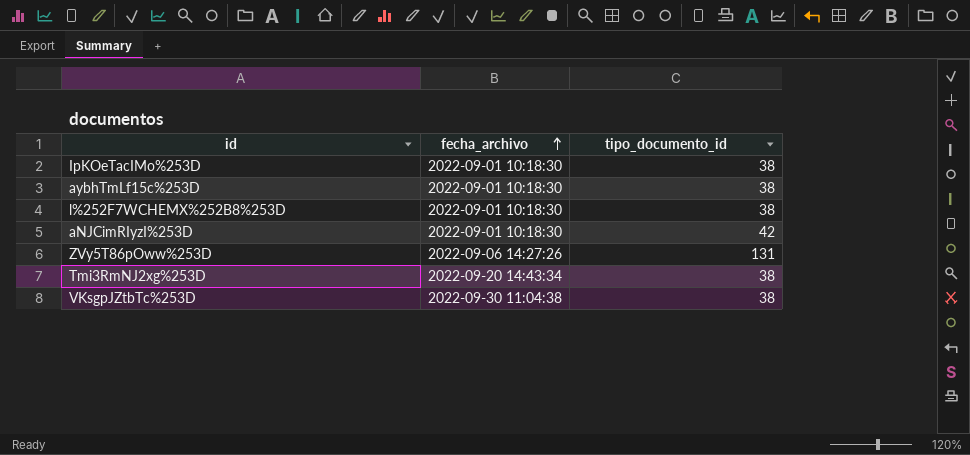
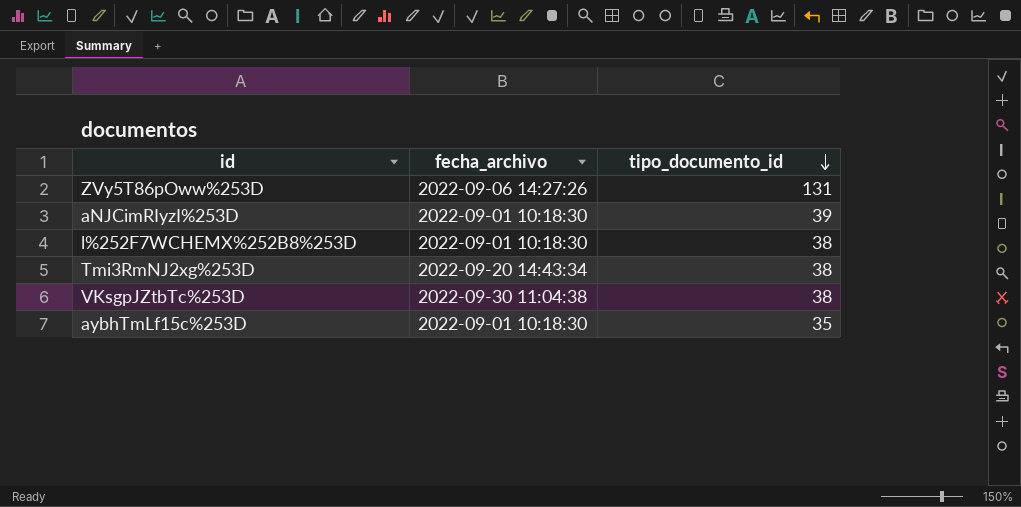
row order: fecha_archivo ascending -> tipo_documento_id descending
row IpKOeTacIMo%253D: 2022-09-01 10:18:30 | 38 -> none
aNJCimRIyzI%253D | tipo_documento_id: 42 -> 39
aybhTmLf15c%253D | tipo_documento_id: 38 -> 35

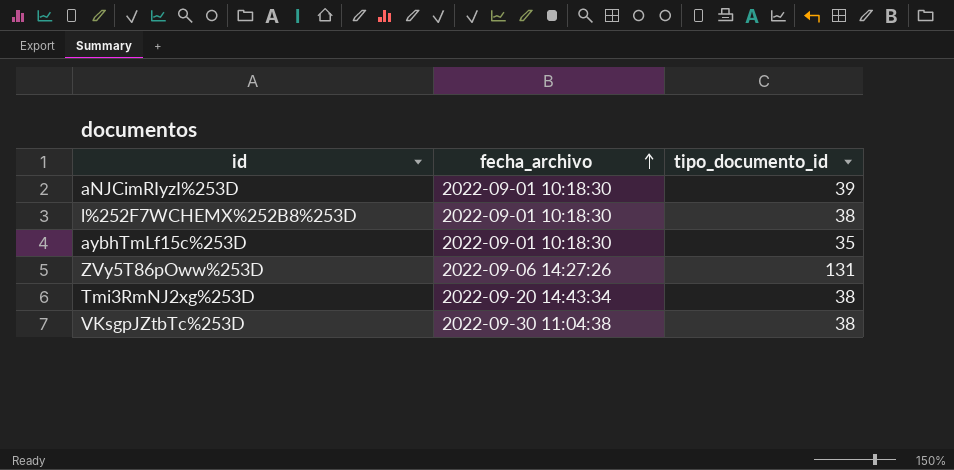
row order: tipo_documento_id descending -> fecha_archivo ascending

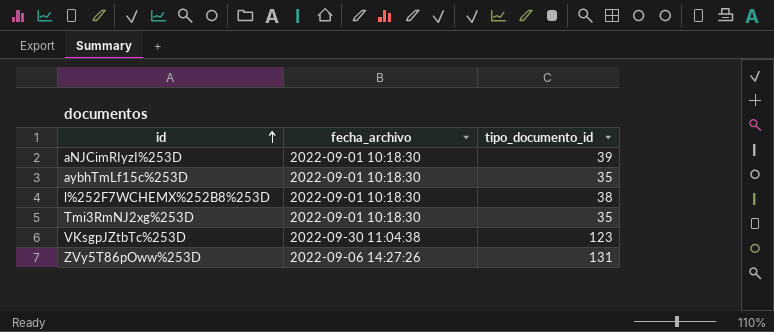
row order: fecha_archivo ascending -> id ascending
Tmi3RmNJ2xg%253D | fecha_archivo: 2022-09-20 14:43:34 -> 2022-09-01 10:18:30
Tmi3RmNJ2xg%253D | tipo_documento_id: 38 -> 35
VKsgpJZtbTc%253D | tipo_documento_id: 38 -> 123

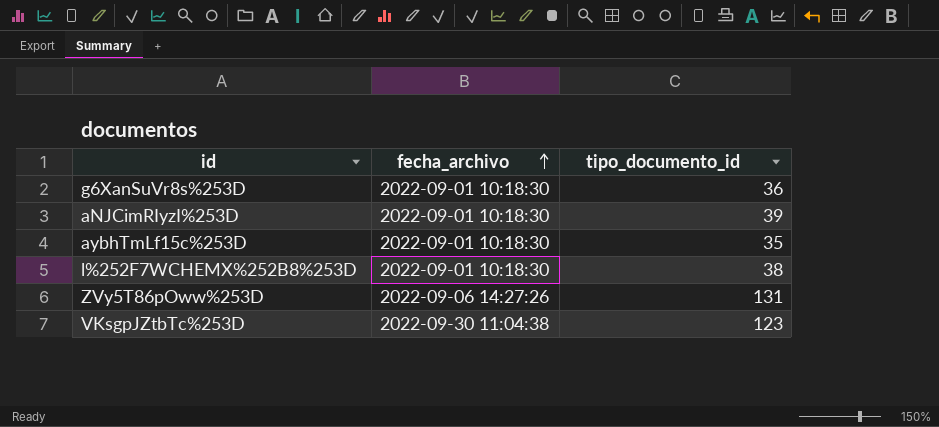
row order: id ascending -> fecha_archivo ascending
row Tmi3RmNJ2xg%253D: 2022-09-01 10:18:30 | 35 -> none
row g6XanSuVr8s%253D: none -> 2022-09-01 10:18:30 | 36

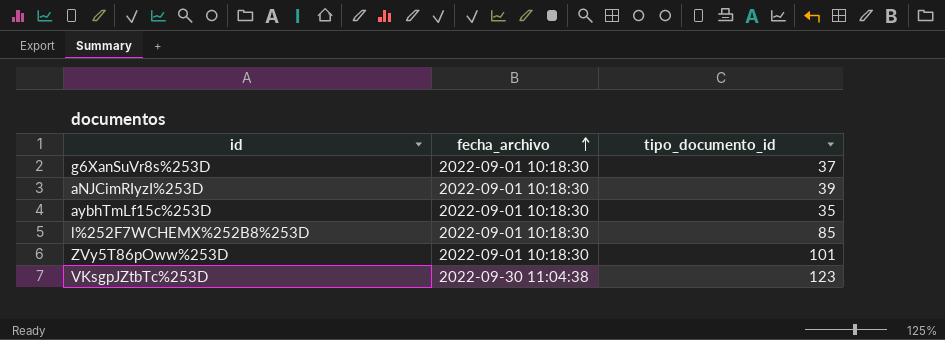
g6XanSuVr8s%253D | tipo_documento_id: 36 -> 37
l%252F7WCHEMX%252B8%253D | tipo_documento_id: 38 -> 85
ZVy5T86pOww%253D | fecha_archivo: 2022-09-06 14:27:26 -> 2022-09-01 10:18:30
ZVy5T86pOww%253D | tipo_documento_id: 131 -> 101

